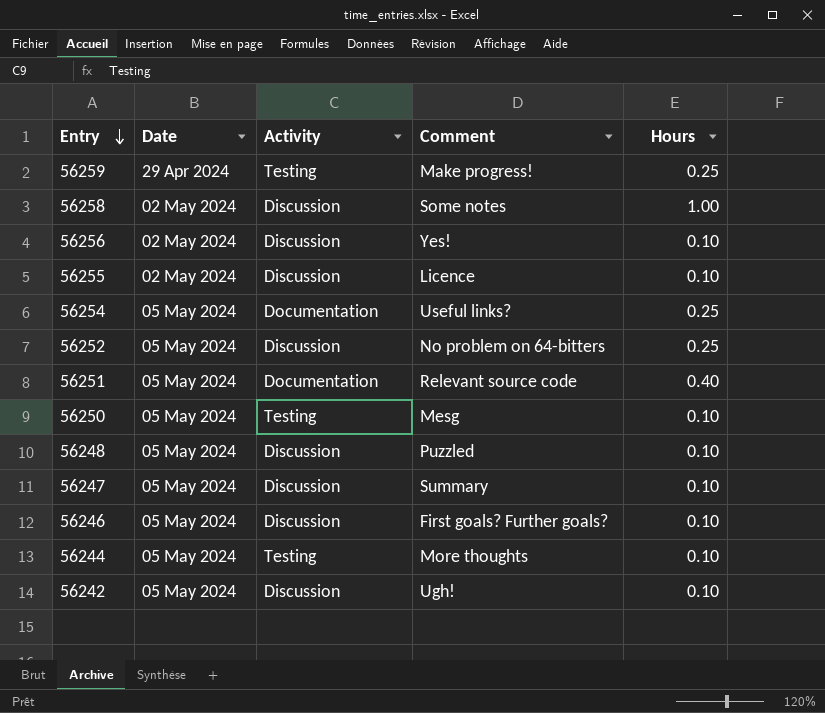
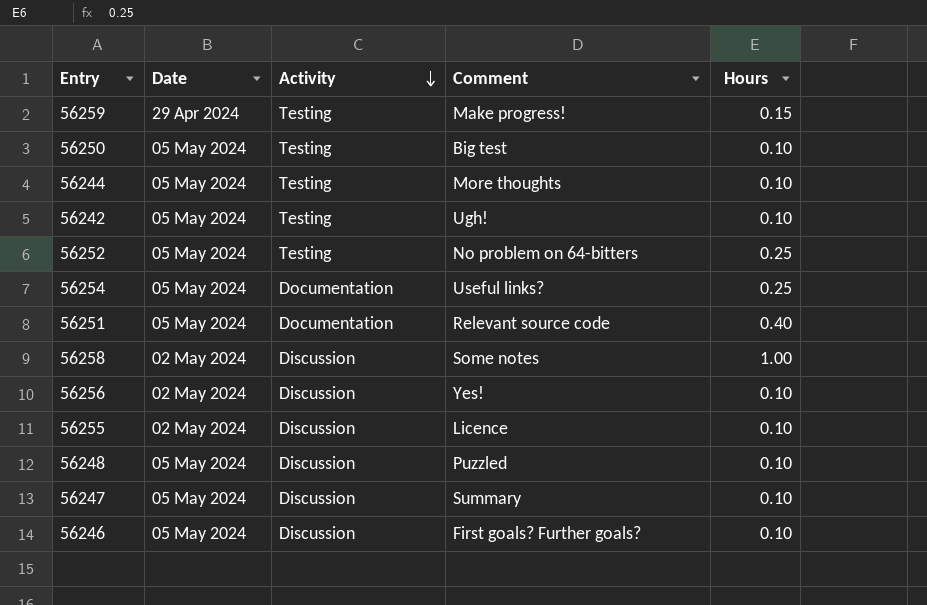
row order: Entry descending -> Activity descending
56259 | Hours: 0.25 -> 0.15
56250 | Comment: Mesg -> Big test
56242 | Activity: Discussion -> Testing
56252 | Activity: Discussion -> Testing

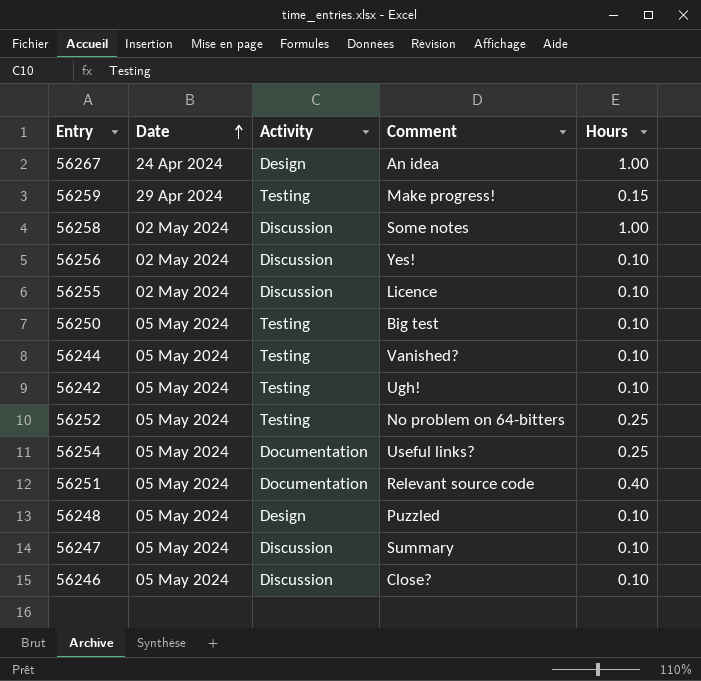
row order: Activity descending -> Date ascending
row 56267: none -> 24 Apr 2024 | Design | An idea | 1.00
56244 | Comment: More thoughts -> Vanished?
56248 | Activity: Discussion -> Design
56246 | Comment: First goals? Further goals? -> Close?

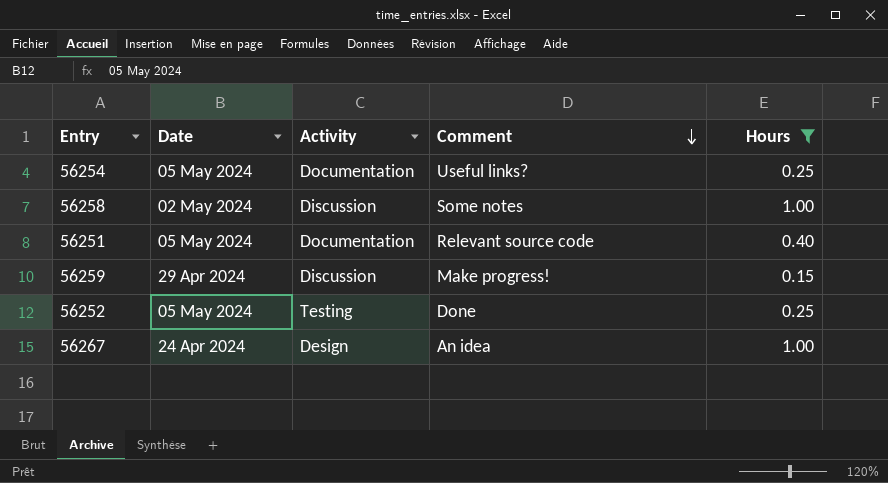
filter: none -> Hours != 0.10
row order: Date ascending -> Comment descending
56259 | Activity: Testing -> Discussion
56252 | Comment: No problem on 64-bitters -> Done

